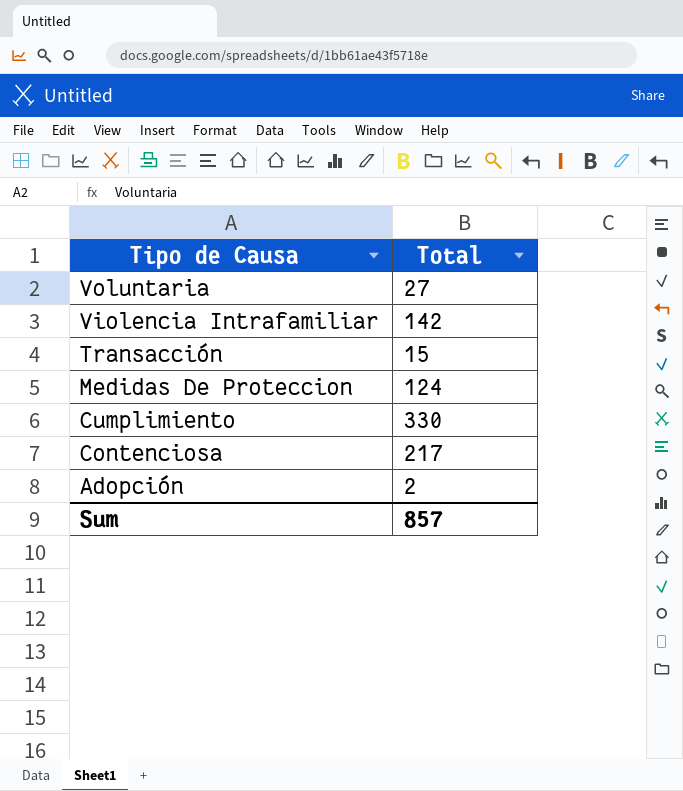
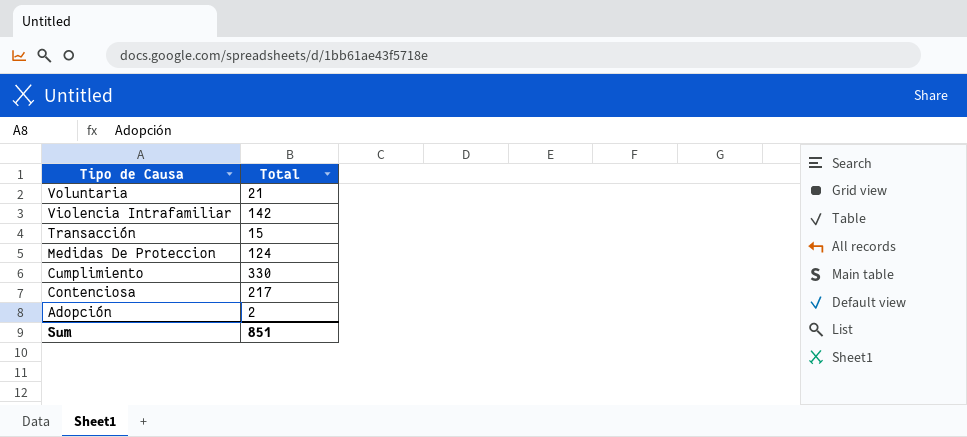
Voluntaria | Total: 27 -> 21
Sum | Total: 857 -> 851

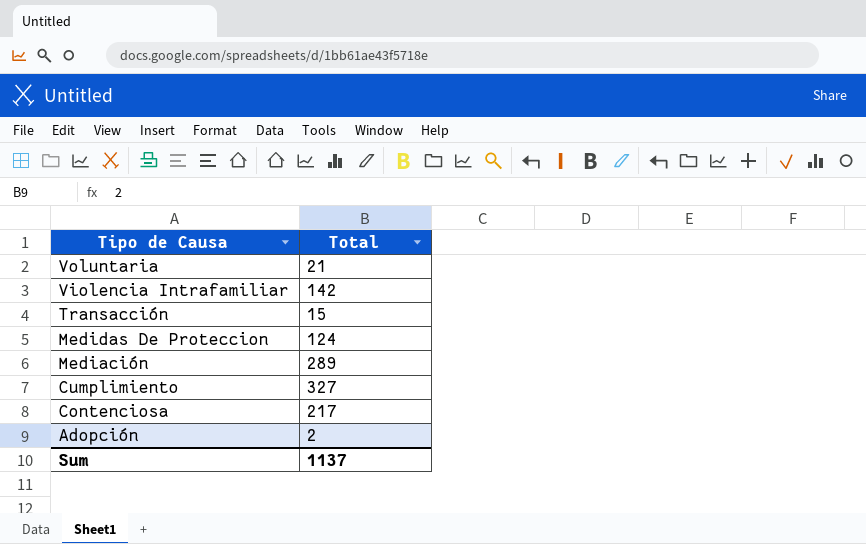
row Mediación: none -> 289
Cumplimiento | Total: 330 -> 327
Sum | Total: 851 -> 1137

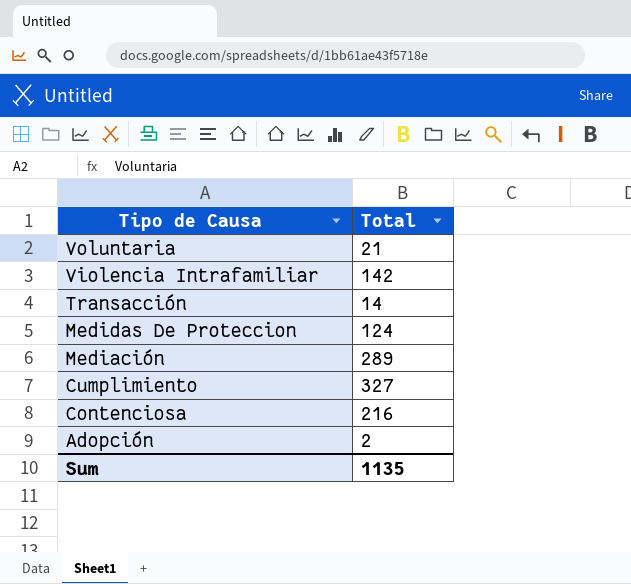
Transacción | Total: 15 -> 14
Contenciosa | Total: 217 -> 216
Sum | Total: 1137 -> 1135

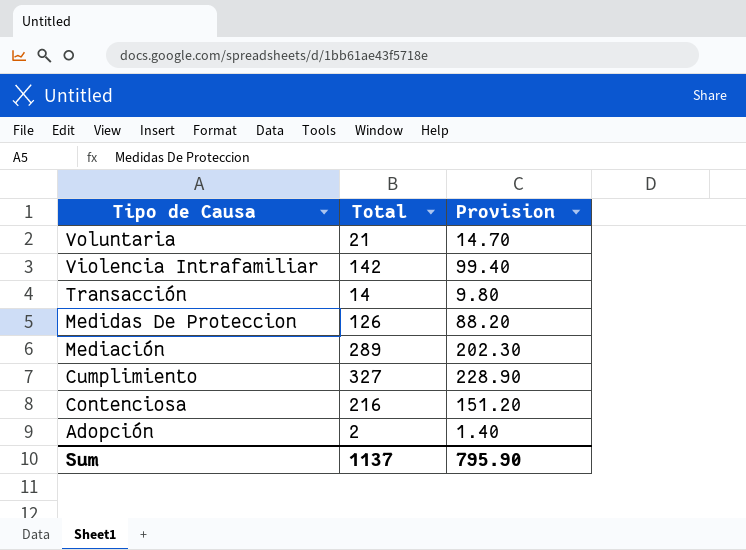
column Provision | formula: none -> [Total] * 0.7
Medidas De Proteccion | Total: 124 -> 126
Sum | Total: 1135 -> 1137

